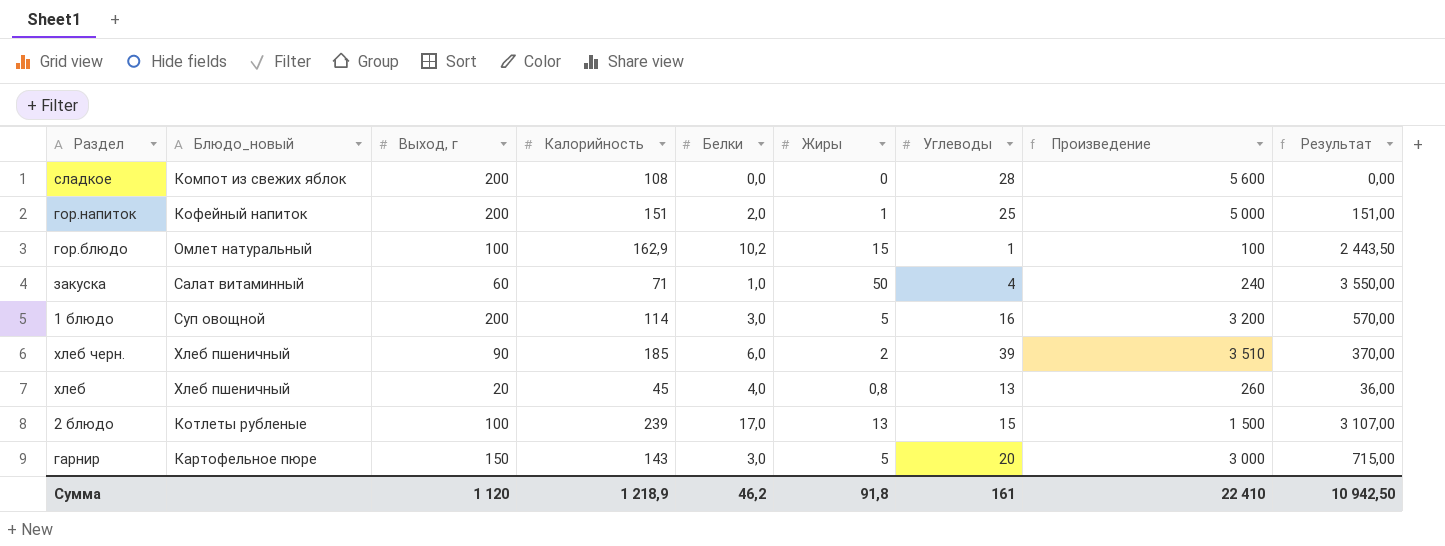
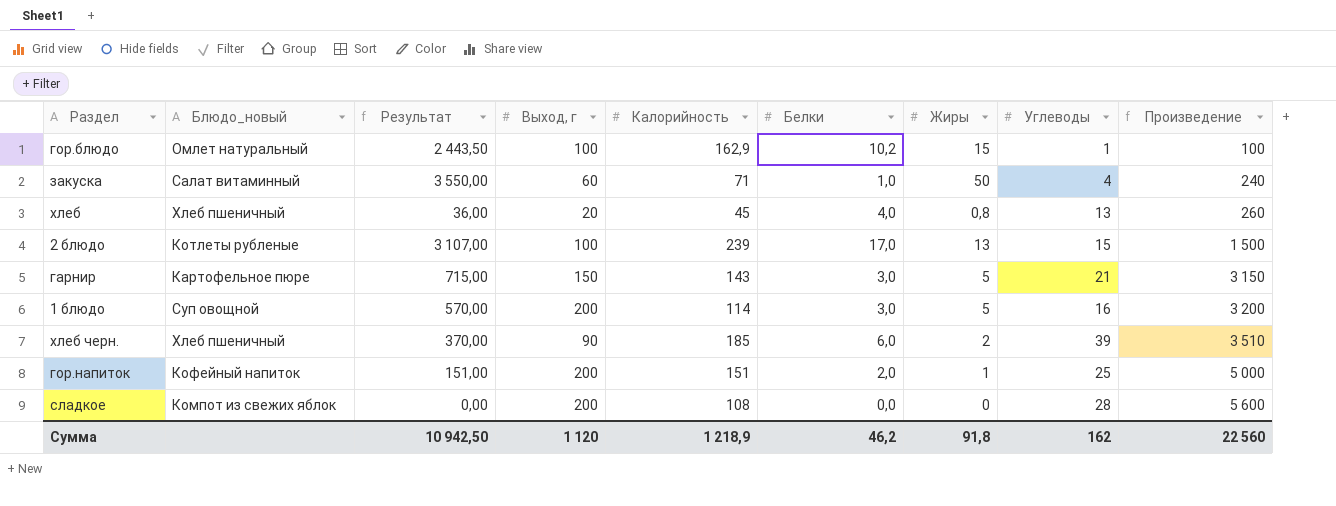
row order: none -> Произведение ascending
column Результат | position: 9 -> 3
гарнир | Углеводы: 20 -> 21
гарнир | Произведение: 3 000 -> 3 150
Сумма | Углеводы: 161 -> 162
Сумма | Произведение: 22 410 -> 22 560

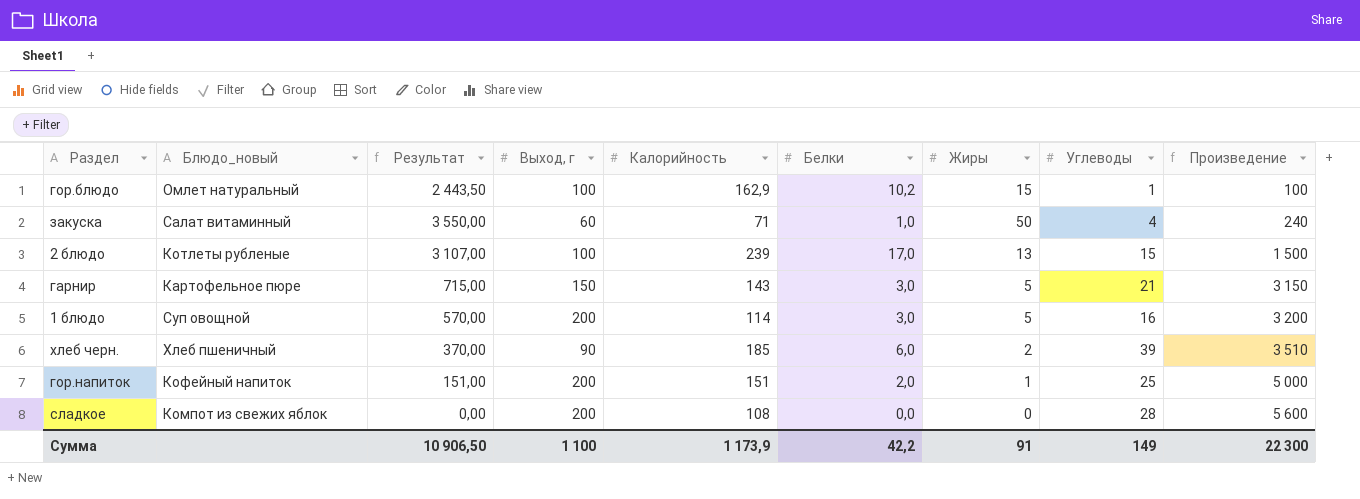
row хлеб: Хлеб пшеничный | 36,00 | 20 | 45 | 4,0 | 0,8 | 13 | 260 -> none
Сумма | Результат: 10 942,50 -> 10 906,50
Сумма | Выход, г: 1 120 -> 1 100
Сумма | Калорийность: 1 218,9 -> 1 173,9
Сумма | Белки: 46,2 -> 42,2
Сумма | Жиры: 91,8 -> 91
Сумма | Углеводы: 162 -> 149
Сумма | Произведение: 22 560 -> 22 300

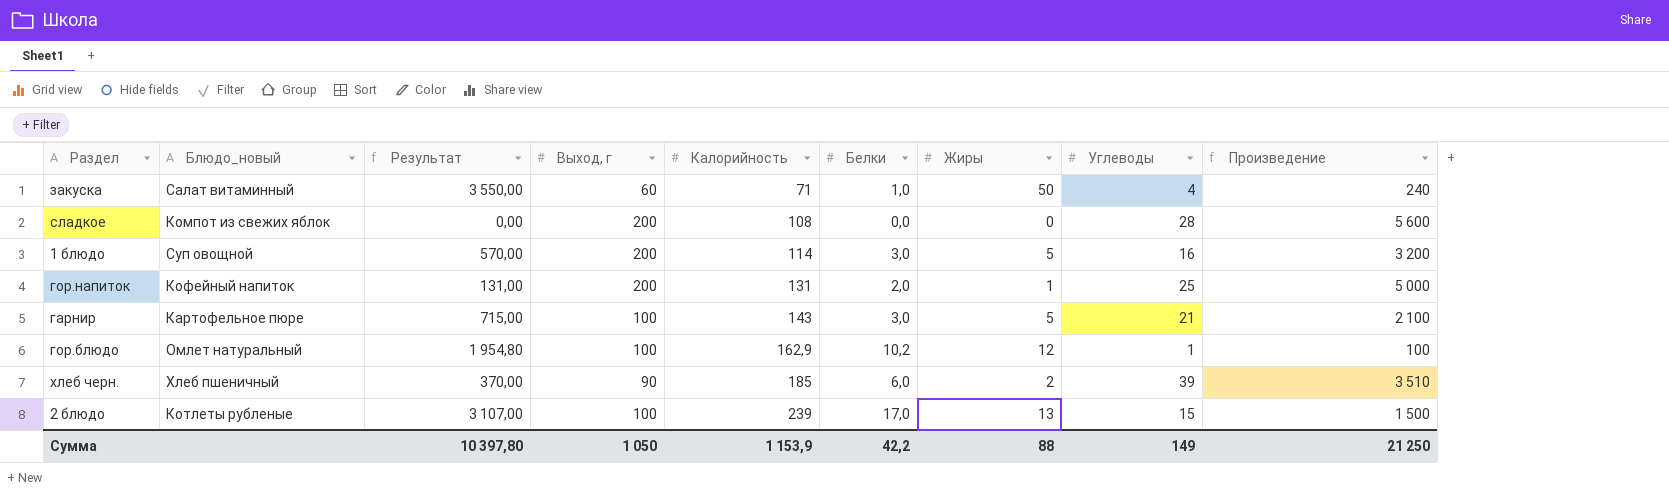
row order: Произведение ascending -> Калорийность ascending
гор.напиток | Результат: 151,00 -> 131,00
гор.напиток | Калорийность: 151 -> 131
гарнир | Выход, г: 150 -> 100
гарнир | Произведение: 3 150 -> 2 100
гор.блюдо | Результат: 2 443,50 -> 1 954,80
гор.блюдо | Жиры: 15 -> 12
Сумма | Результат: 10 906,50 -> 10 397,80
Сумма | Выход, г: 1 100 -> 1 050
Сумма | Калорийность: 1 173,9 -> 1 153,9
Сумма | Жиры: 91 -> 88
Сумма | Произведение: 22 300 -> 21 250

